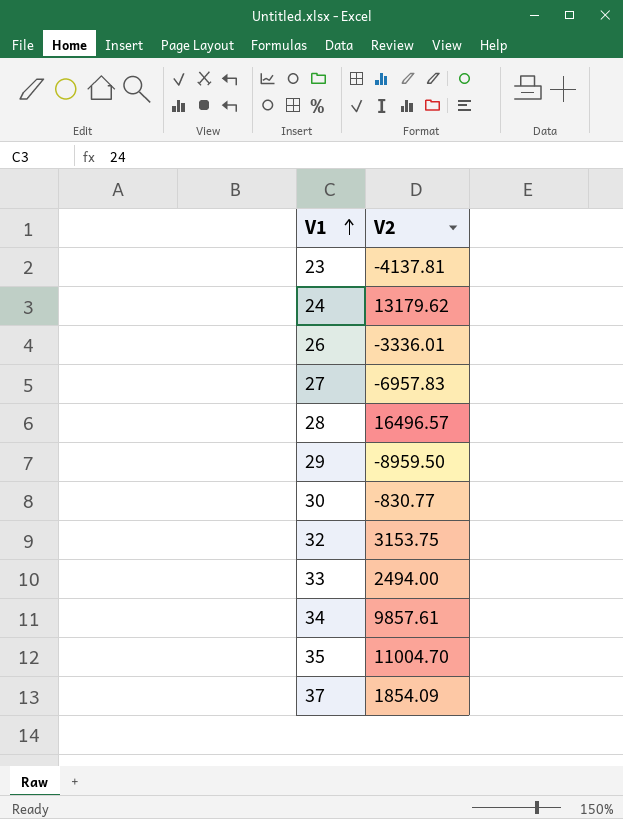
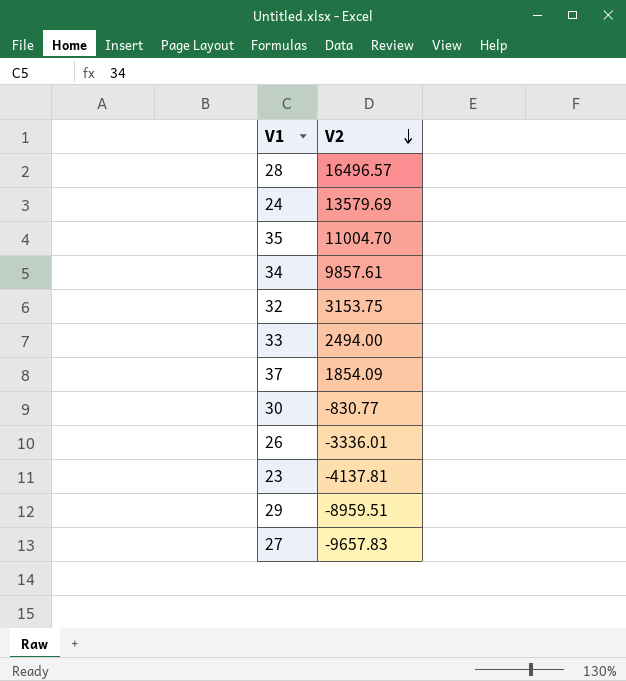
row order: V1 ascending -> V2 descending
24 | V2: 13179.62 -> 13579.69
29 | V2: -8959.50 -> -8959.51
27 | V2: -6957.83 -> -9657.83

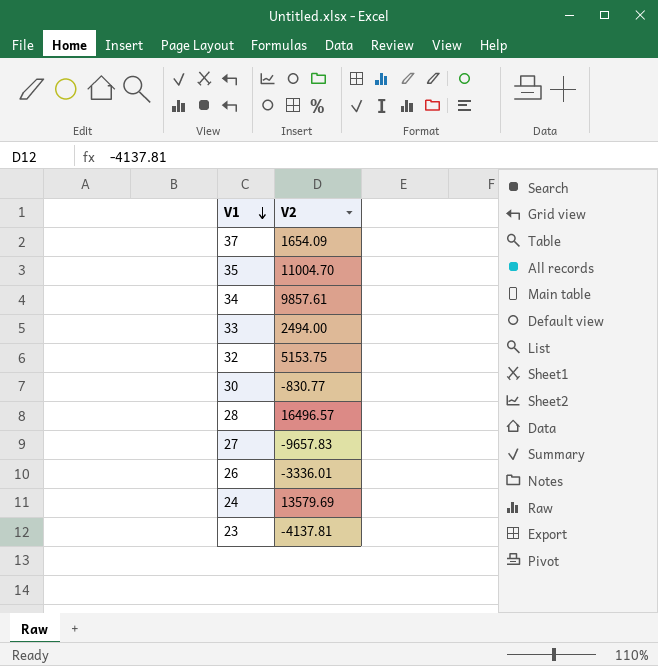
row order: V2 descending -> V1 descending
row 29: -8959.51 -> none
37 | V2: 1854.09 -> 1654.09
32 | V2: 3153.75 -> 5153.75

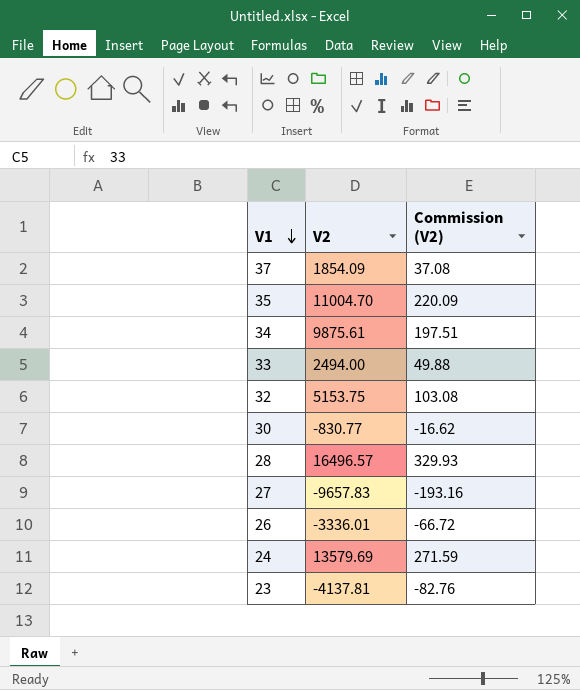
column Commission (V2) | formula: none -> [V2] * 0.02
37 | V2: 1654.09 -> 1854.09
34 | V2: 9857.61 -> 9875.61

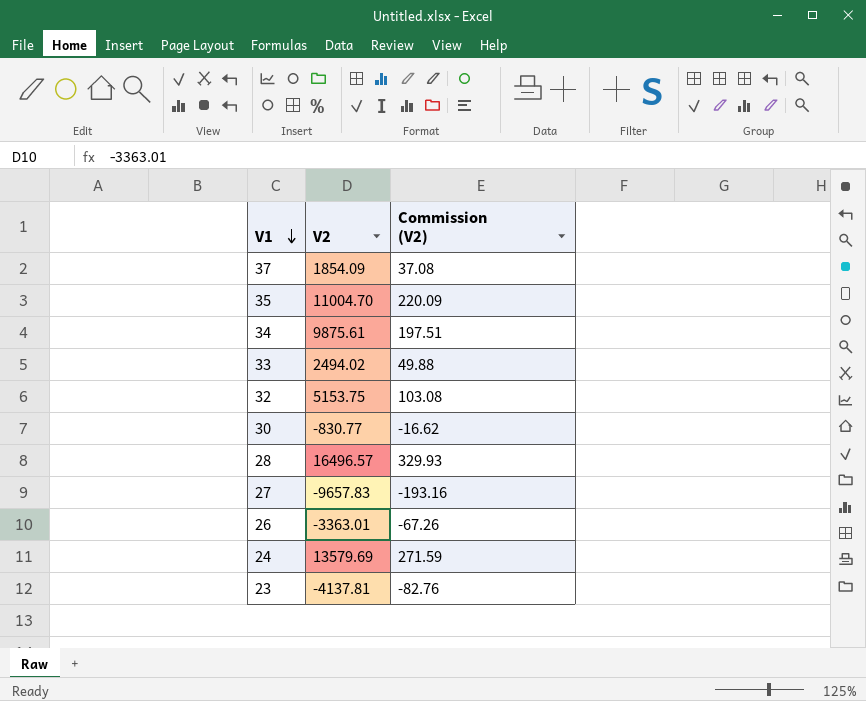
33 | V2: 2494.00 -> 2494.02
26 | V2: -3336.01 -> -3363.01
26 | Commission (V2): -66.72 -> -67.26

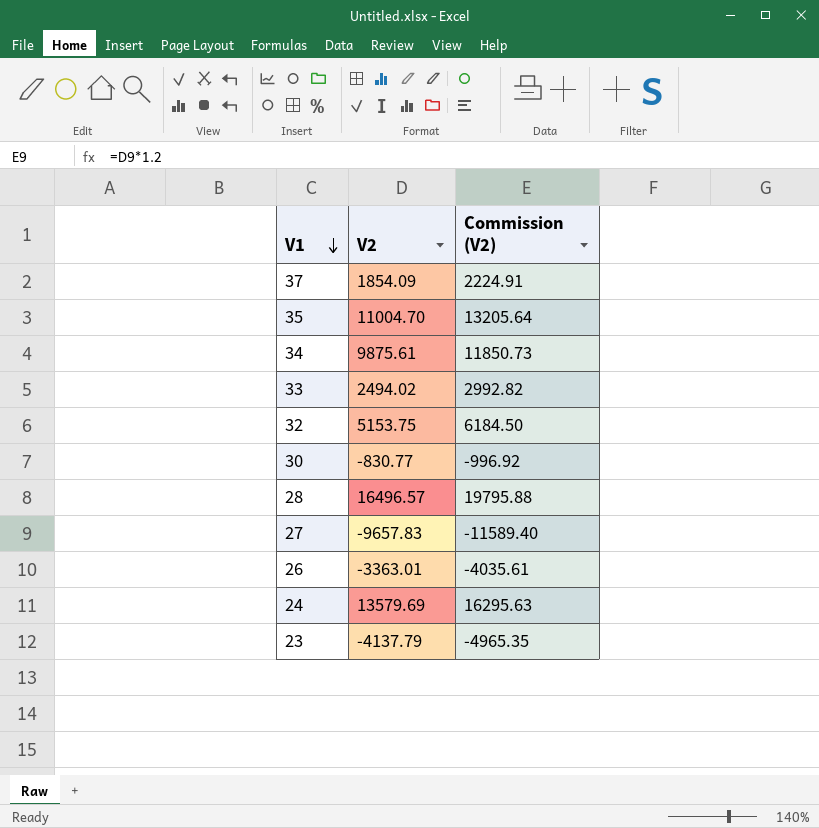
column Commission (V2) | formula: [V2] * 0.02 -> [V2] * 1.2
23 | V2: -4137.81 -> -4137.79

